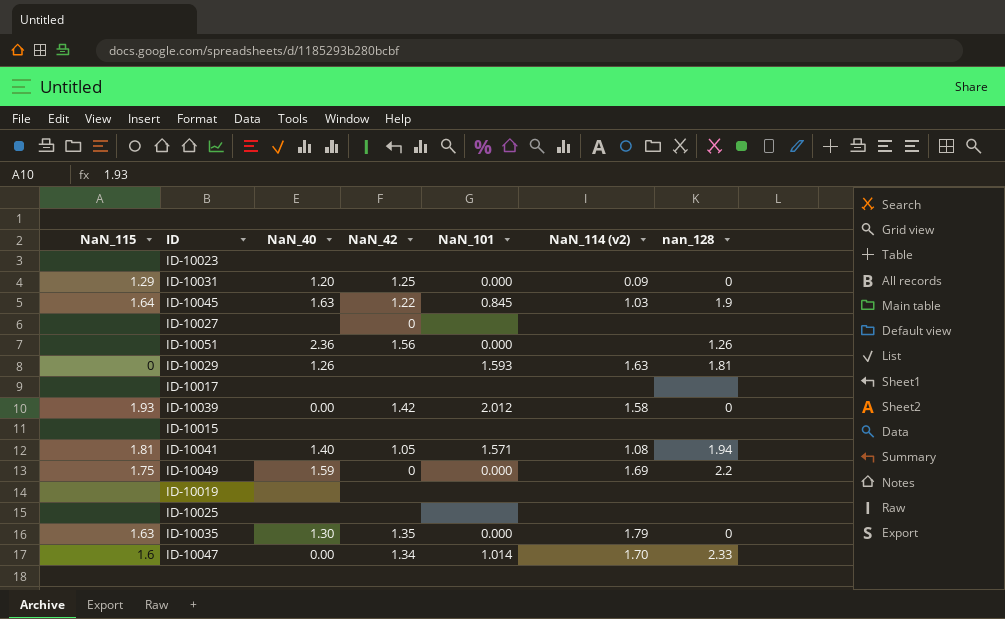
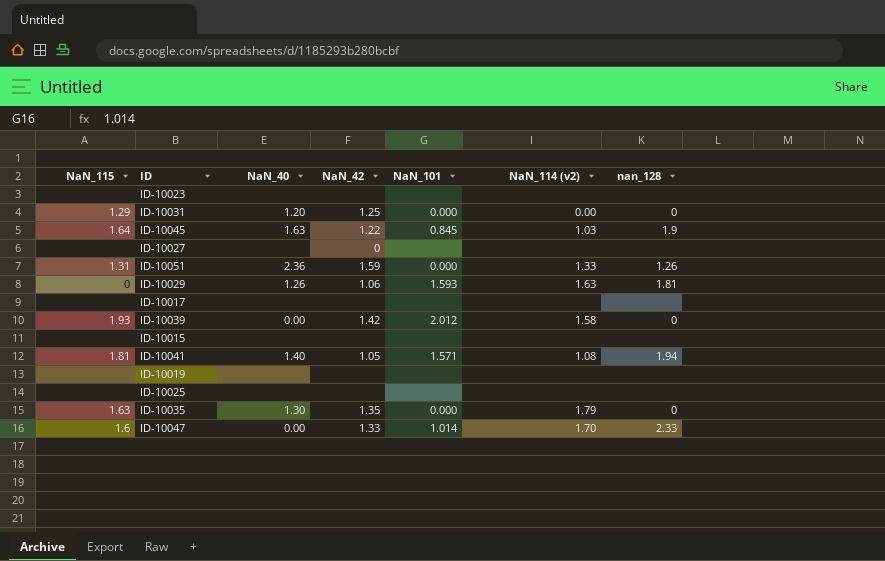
row ID-10049: 1.75 | 1.59 | 0 | 0.000 | 1.69 | 2.2 -> none
ID-10031 | NaN_114 (v2): 0.09 -> 0.00
ID-10051 | NaN_115: none -> 1.31
ID-10051 | NaN_42: 1.56 -> 1.59
ID-10051 | NaN_114 (v2): none -> 1.33
ID-10029 | NaN_42: none -> 1.06
ID-10047 | NaN_42: 1.34 -> 1.33

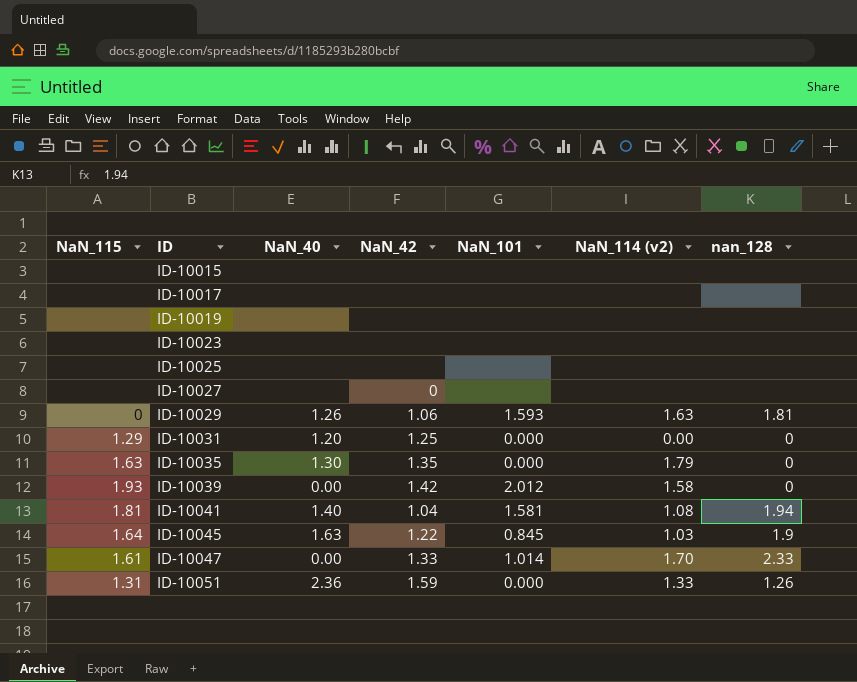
row order: none -> ID ascending
ID-10041 | NaN_42: 1.05 -> 1.04
ID-10041 | NaN_101: 1.571 -> 1.581
ID-10047 | NaN_115: 1.6 -> 1.61

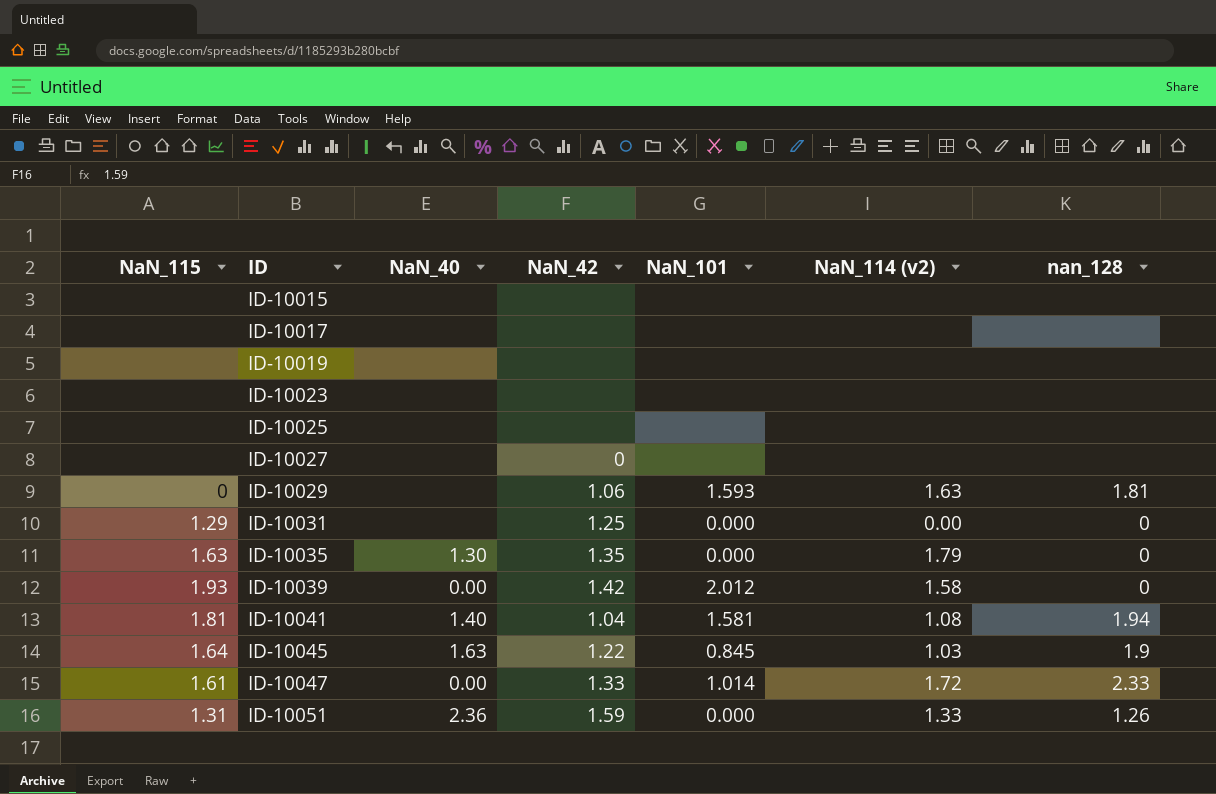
ID-10029 | NaN_40: 1.26 -> none
ID-10031 | NaN_40: 1.20 -> none
ID-10047 | NaN_114 (v2): 1.70 -> 1.72

